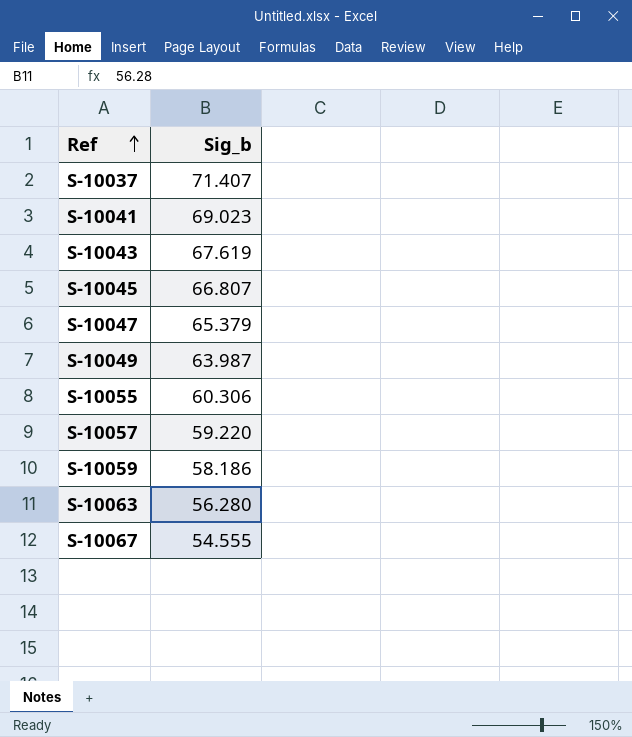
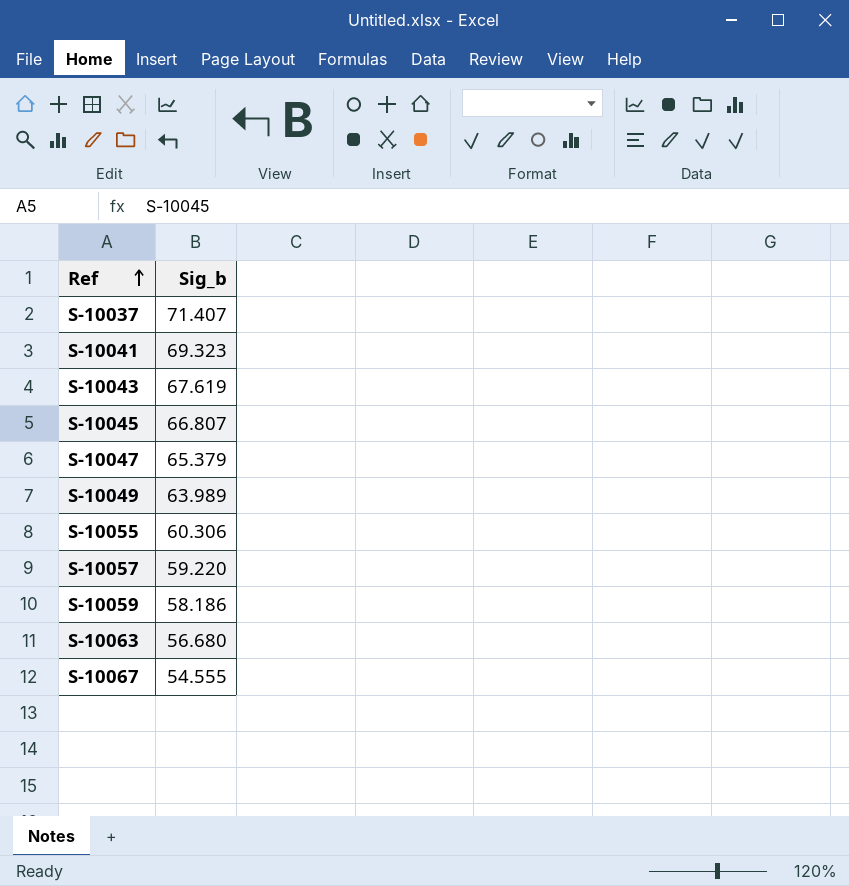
S-10041 | Sig_b: 69.023 -> 69.323
S-10049 | Sig_b: 63.987 -> 63.989
S-10063 | Sig_b: 56.280 -> 56.680

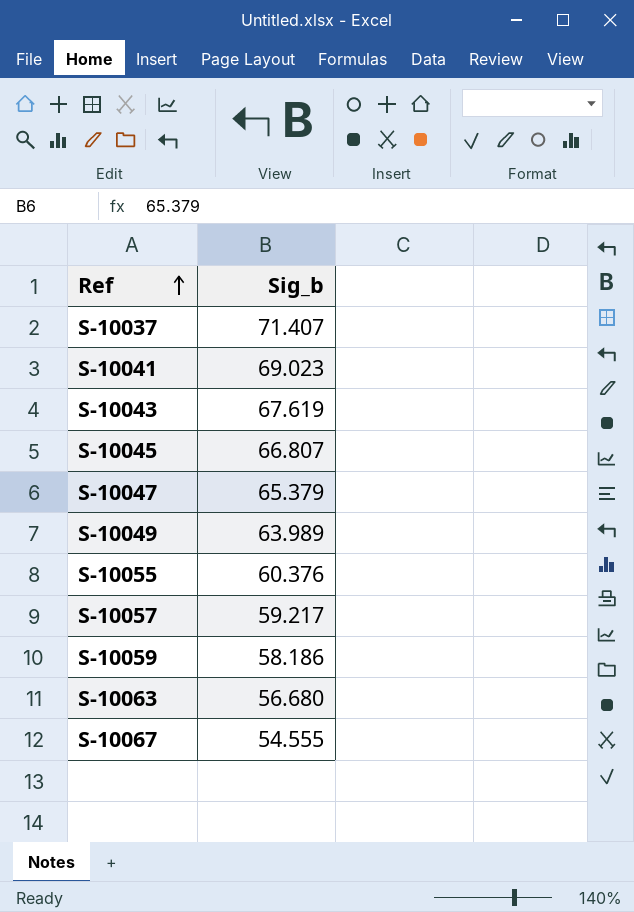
S-10041 | Sig_b: 69.323 -> 69.023
S-10055 | Sig_b: 60.306 -> 60.376
S-10057 | Sig_b: 59.220 -> 59.217

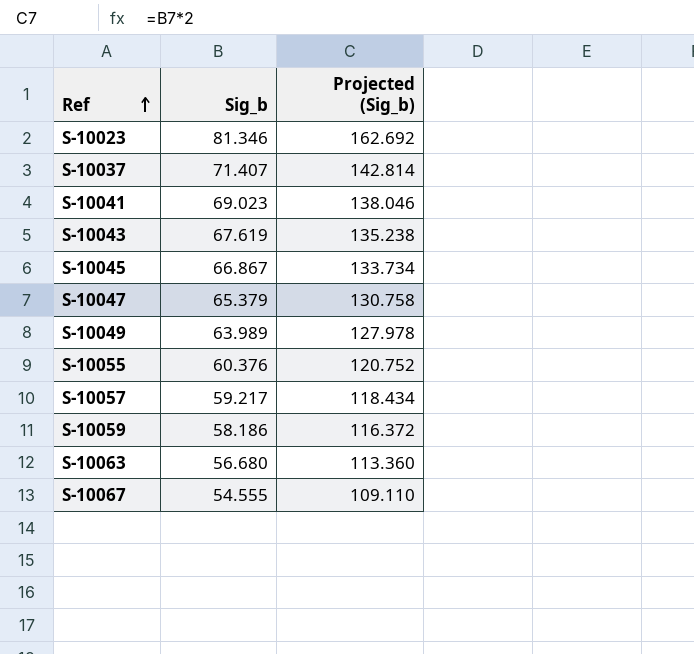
column Projected (Sig_b) | formula: none -> [Sig_b] * 2
row S-10023: none -> 81.346 | 162.692
S-10045 | Sig_b: 66.807 -> 66.867

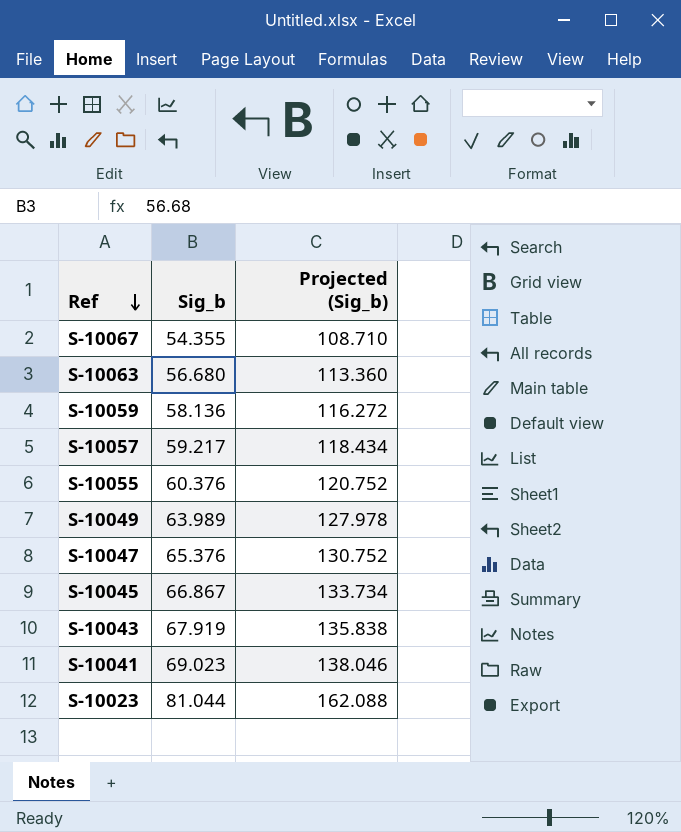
row order: Ref ascending -> Ref descending
row S-10037: 71.407 | 142.814 -> none
S-10067 | Sig_b: 54.555 -> 54.355
S-10067 | Projected (Sig_b): 109.110 -> 108.710
S-10059 | Sig_b: 58.186 -> 58.136
S-10059 | Projected (Sig_b): 116.372 -> 116.272
S-10047 | Sig_b: 65.379 -> 65.376
S-10047 | Projected (Sig_b): 130.758 -> 130.752
S-10043 | Sig_b: 67.619 -> 67.919
S-10043 | Projected (Sig_b): 135.238 -> 135.838
S-10023 | Sig_b: 81.346 -> 81.044
S-10023 | Projected (Sig_b): 162.692 -> 162.088

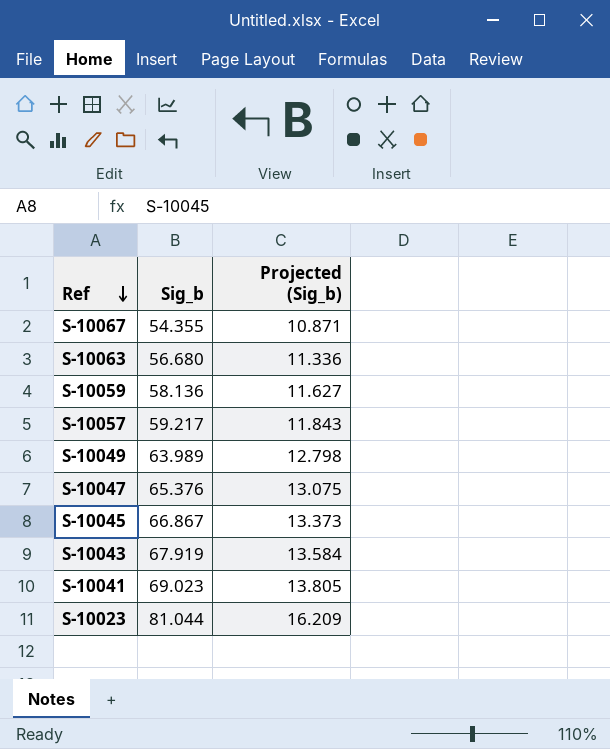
column Projected (Sig_b) | formula: [Sig_b] * 2 -> [Sig_b] * 0.2
row S-10055: 60.376 | 120.752 -> none

